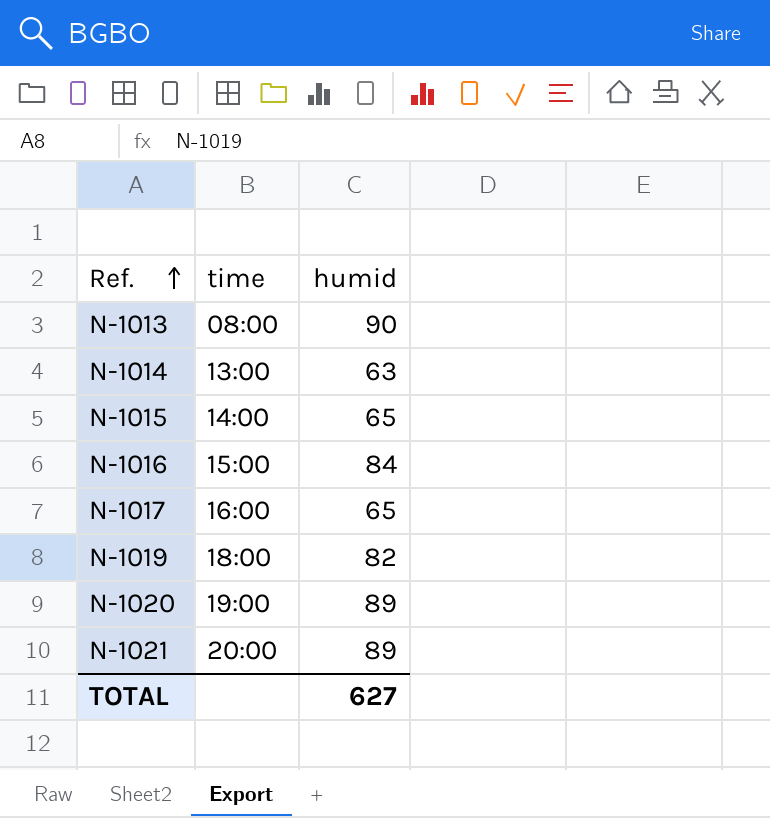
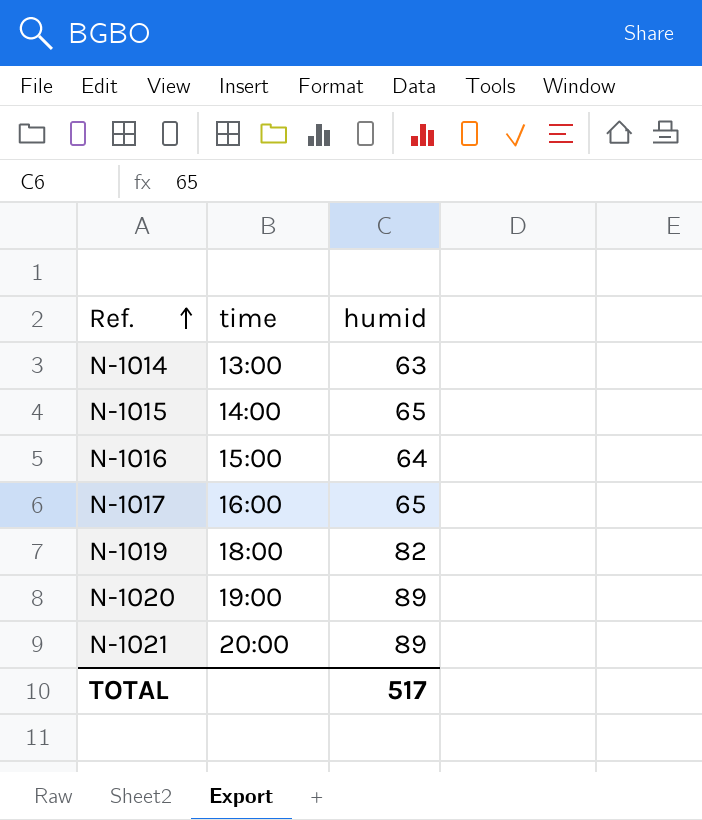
row N-1013: 08:00 | 90 -> none
N-1016 | humid: 84 -> 64
TOTAL | humid: 627 -> 517

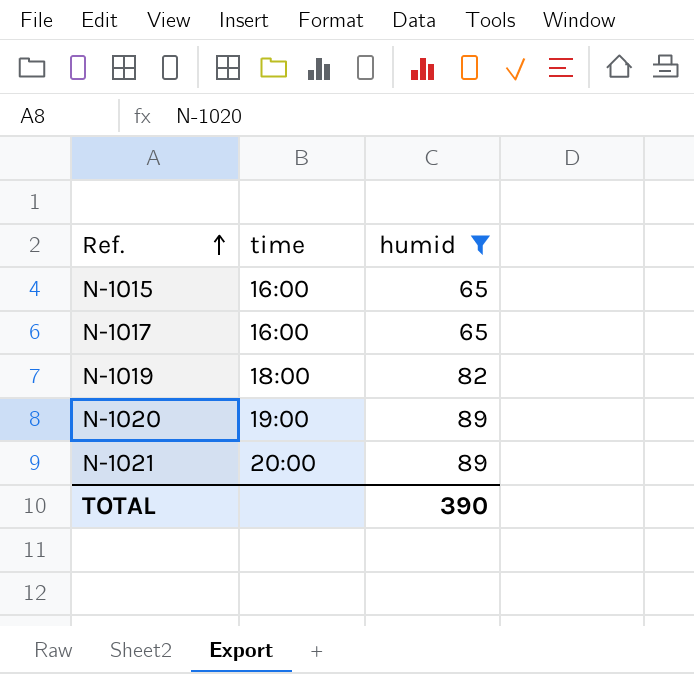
filter: none -> humid >= 65
N-1015 | time: 14:00 -> 16:00
TOTAL | humid: 517 -> 390

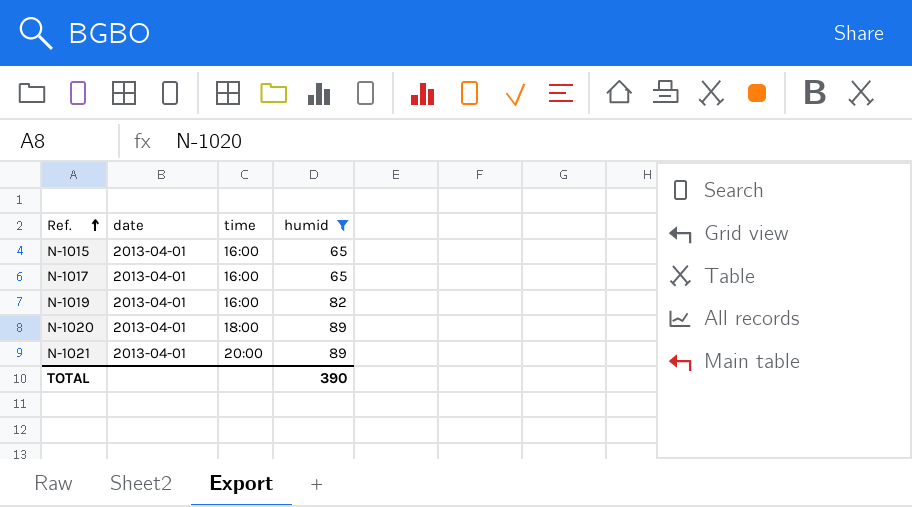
column date | position: none -> 2
N-1019 | time: 18:00 -> 16:00
N-1020 | time: 19:00 -> 18:00

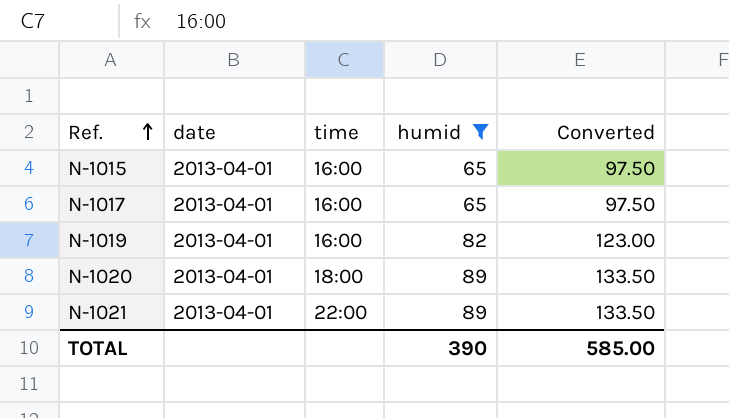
column Converted | formula: none -> [humid] * 1.5
N-1021 | time: 20:00 -> 22:00

